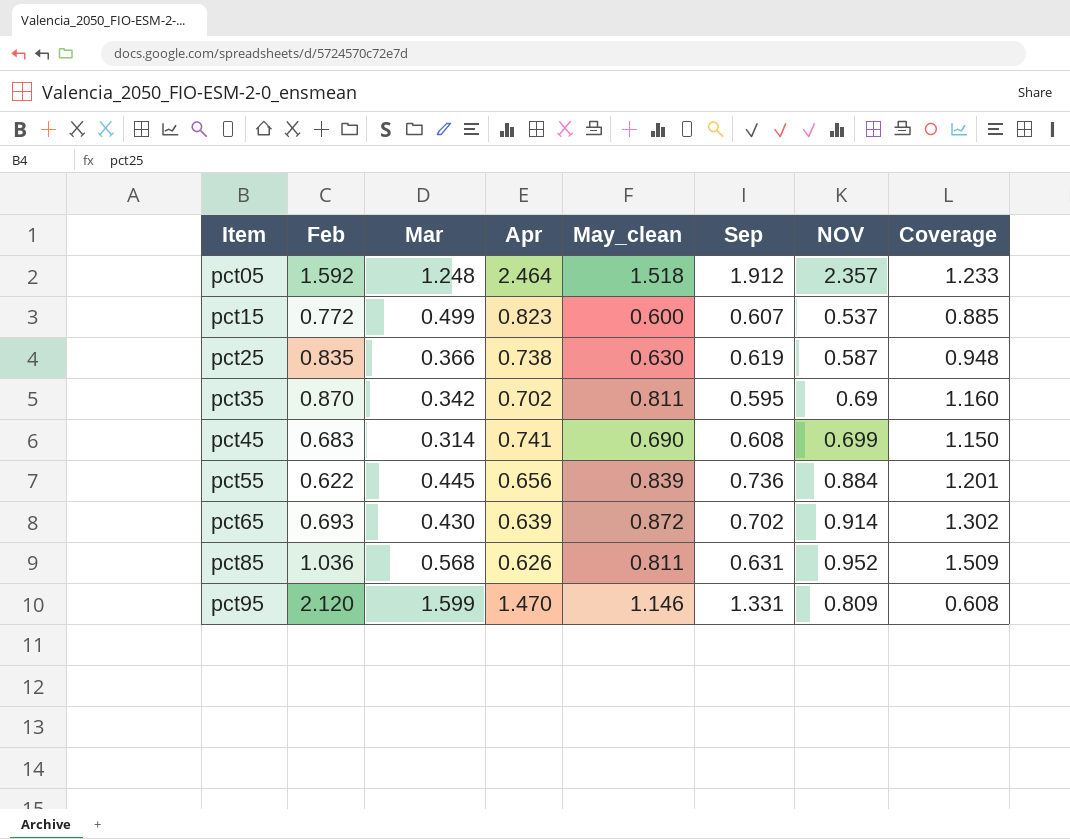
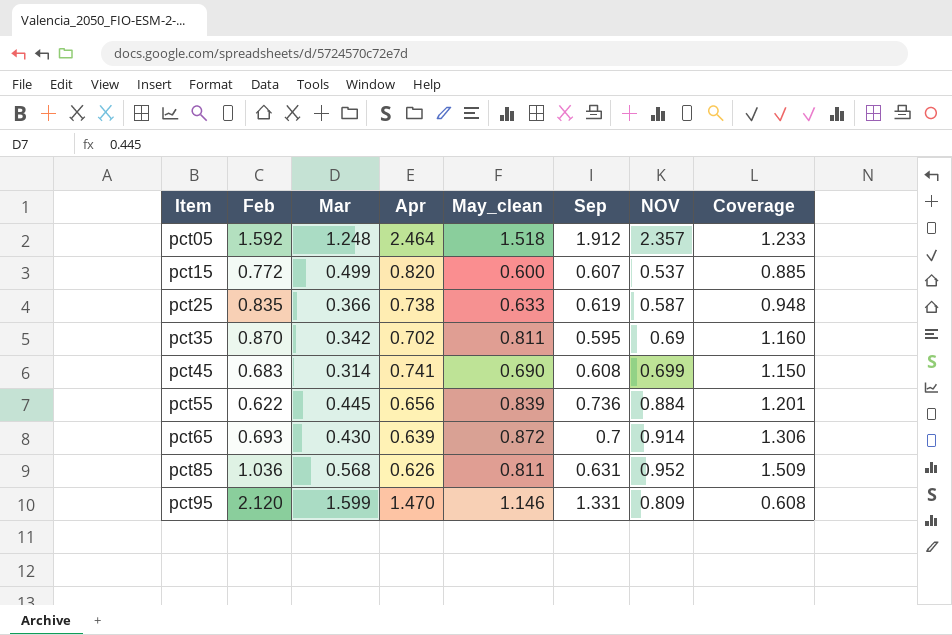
pct15 | Apr: 0.823 -> 0.820
pct25 | May_clean: 0.630 -> 0.633
pct65 | Sep: 0.702 -> 0.7
pct65 | Coverage: 1.302 -> 1.306

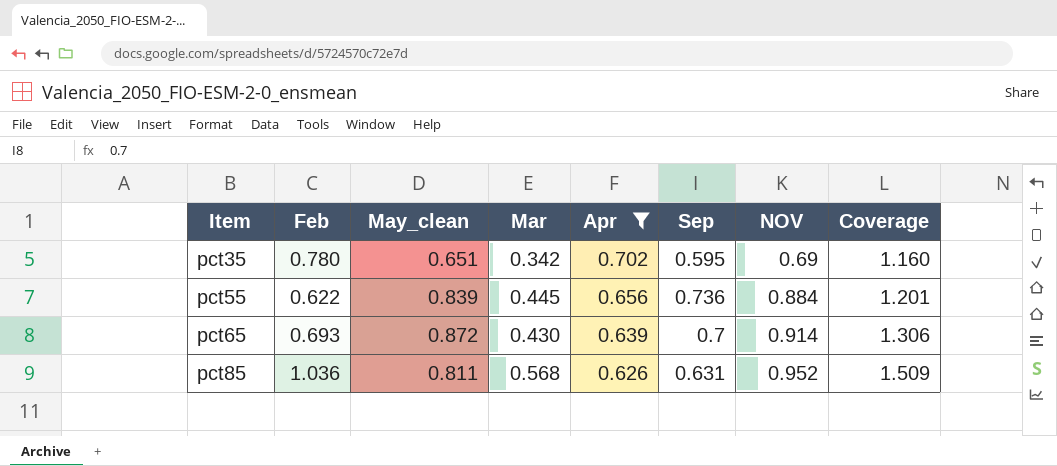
filter: none -> Apr <= 0.702
column May_clean | position: 5 -> 3
pct35 | Feb: 0.870 -> 0.780
pct35 | May_clean: 0.811 -> 0.651

